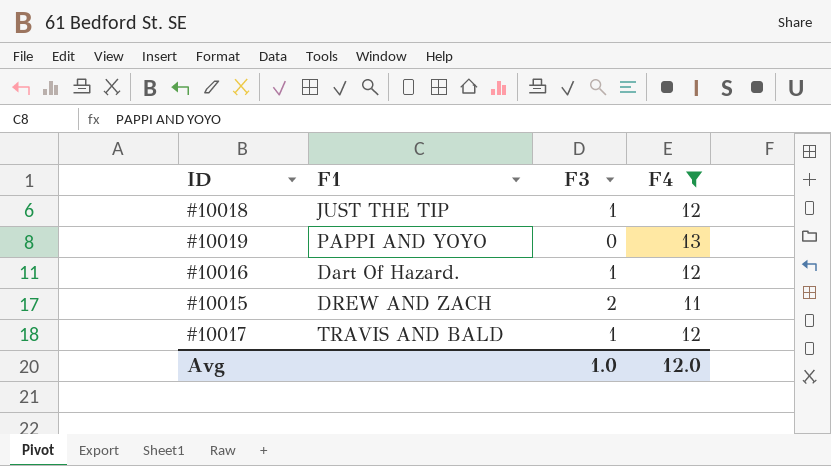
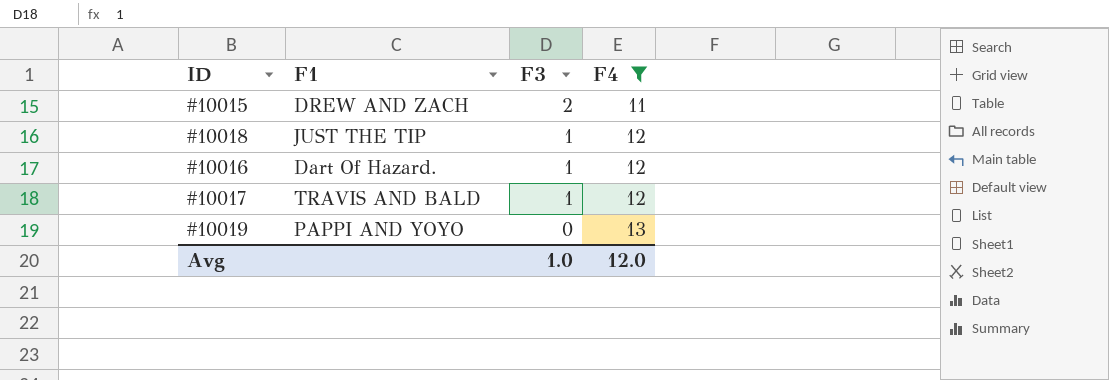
row order: none -> F3 descending

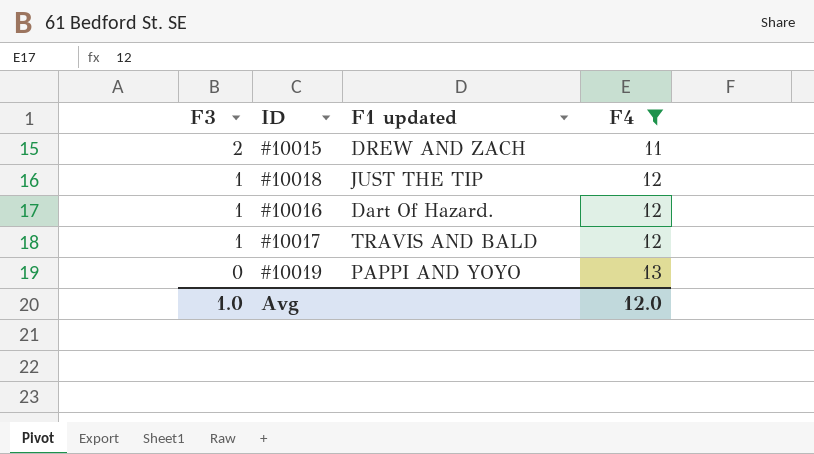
column F3 | position: 3 -> 1
column name: F1 -> F1 updated

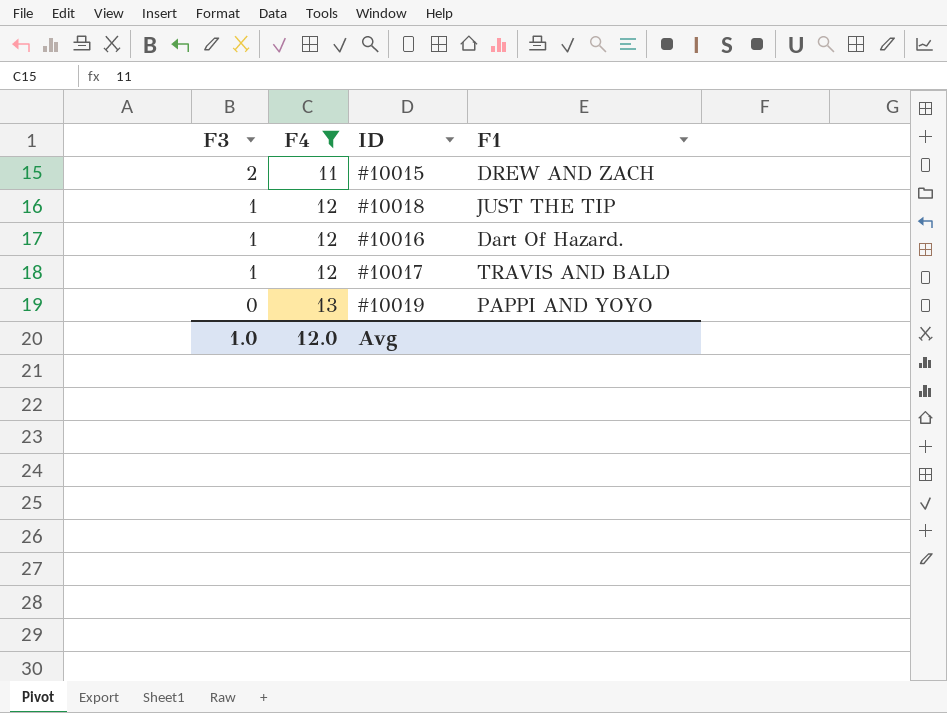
column F4 | position: 4 -> 2
column name: F1 updated -> F1

